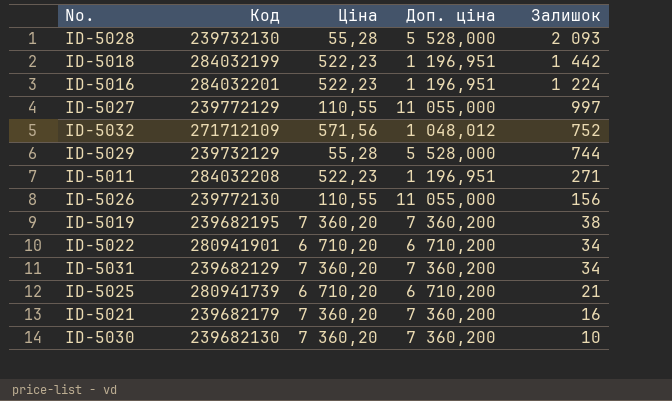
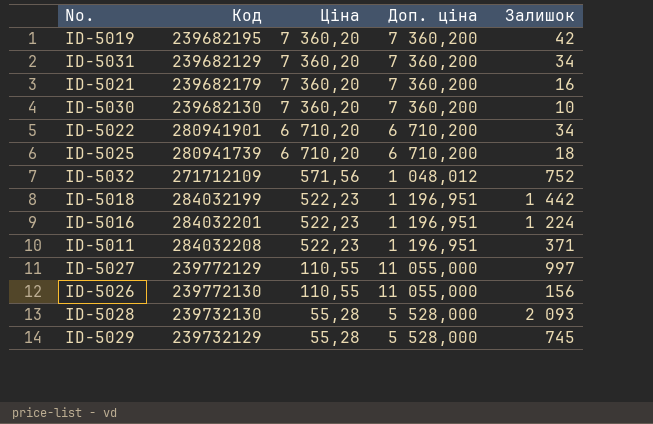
row order: Залишок descending -> Ціна descending
ID-5019 | Залишок: 38 -> 42
ID-5025 | Залишок: 21 -> 18
ID-5011 | Залишок: 271 -> 371
ID-5029 | Залишок: 744 -> 745

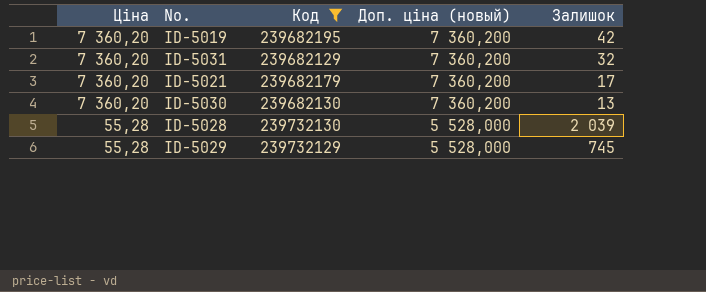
filter: none -> Код <= 239732130
column Ціна | position: 3 -> 1
column name: Доп. ціна -> Доп. ціна (новый)
ID-5031 | Залишок: 34 -> 32
ID-5021 | Залишок: 16 -> 17
ID-5030 | Залишок: 10 -> 13
ID-5028 | Залишок: 2 093 -> 2 039

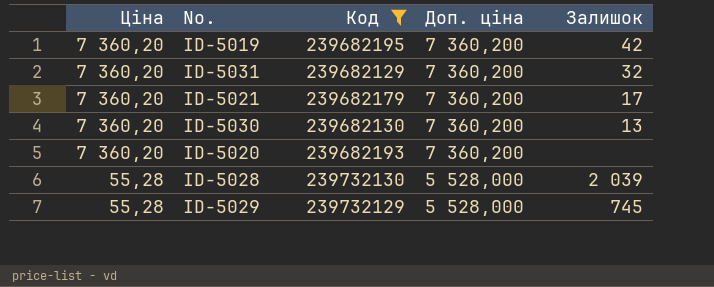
column name: Доп. ціна (новый) -> Доп. ціна
row ID-5020: none -> 7 360,20 | 239682193 | 7 360,200 | none

